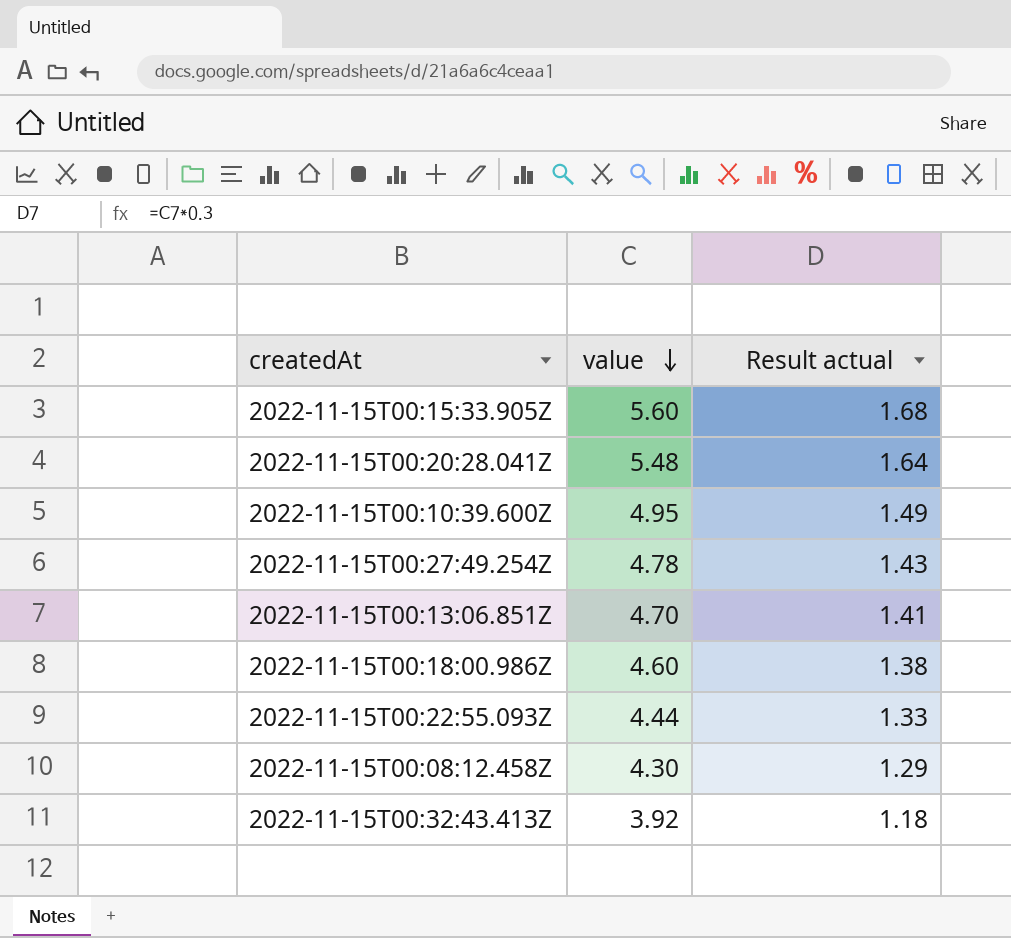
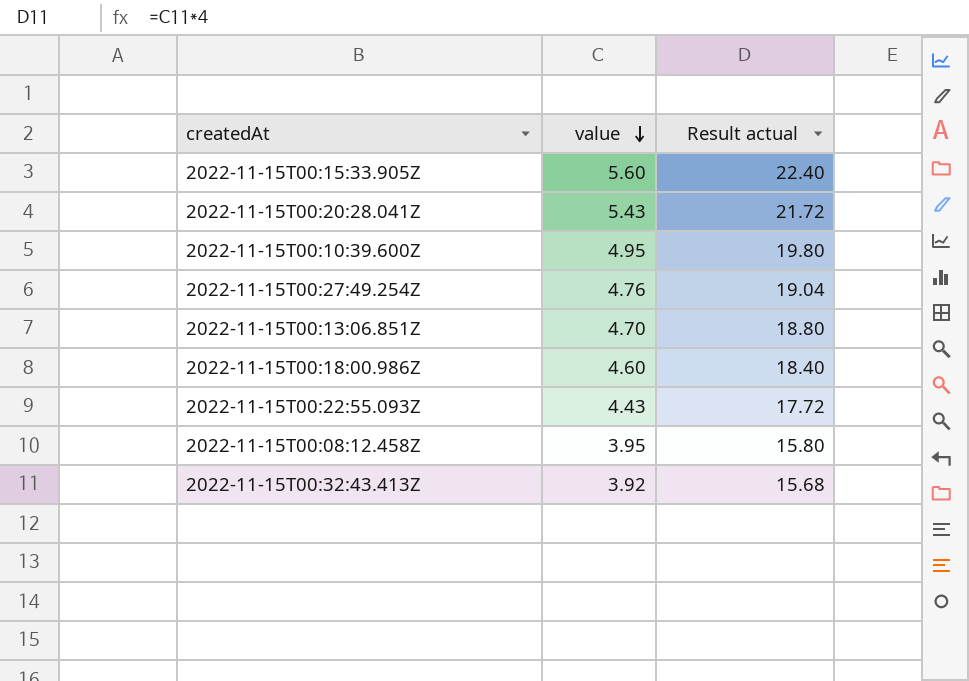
column Result actual | formula: [value] * 0.3 -> [value] * 4
2022-11-15T00:20:28.041Z | value: 5.48 -> 5.43
2022-11-15T00:27:49.254Z | value: 4.78 -> 4.76
2022-11-15T00:22:55.093Z | value: 4.44 -> 4.43
2022-11-15T00:08:12.458Z | value: 4.30 -> 3.95

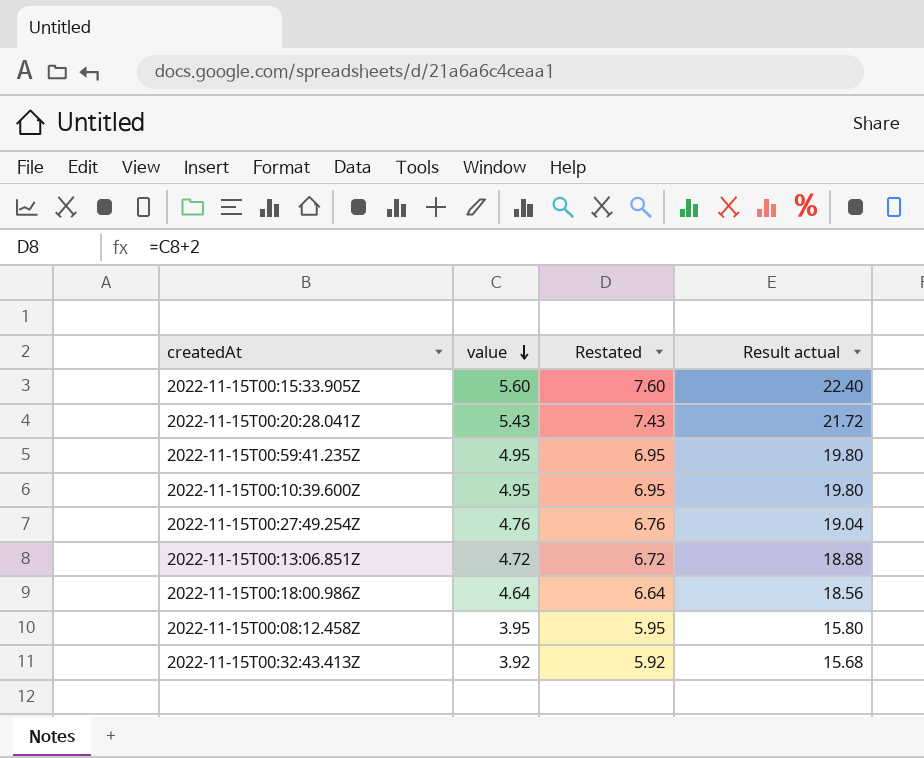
column Restated | formula: none -> [value] + 2
row 2022-11-15T00:22:55.093Z: 4.43 | 17.72 -> none
row 2022-11-15T00:59:41.235Z: none -> 4.95 | 6.95 | 19.80
2022-11-15T00:13:06.851Z | value: 4.70 -> 4.72
2022-11-15T00:13:06.851Z | Result actual: 18.80 -> 18.88
2022-11-15T00:18:00.986Z | value: 4.60 -> 4.64
2022-11-15T00:18:00.986Z | Result actual: 18.40 -> 18.56

